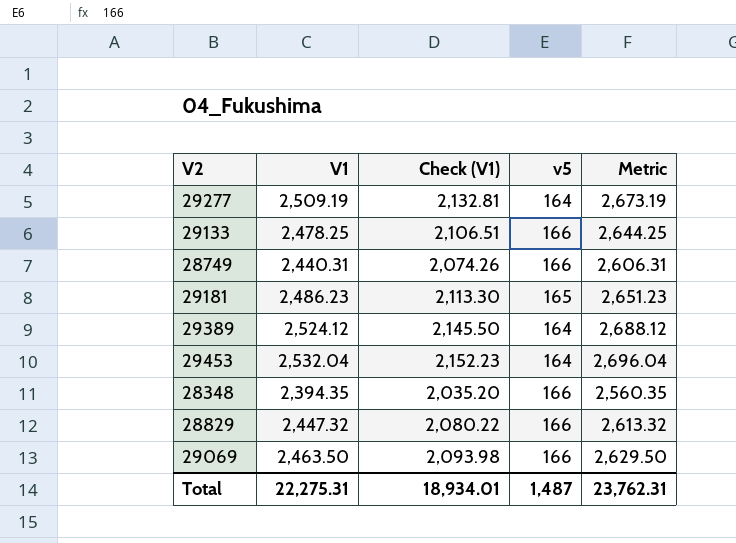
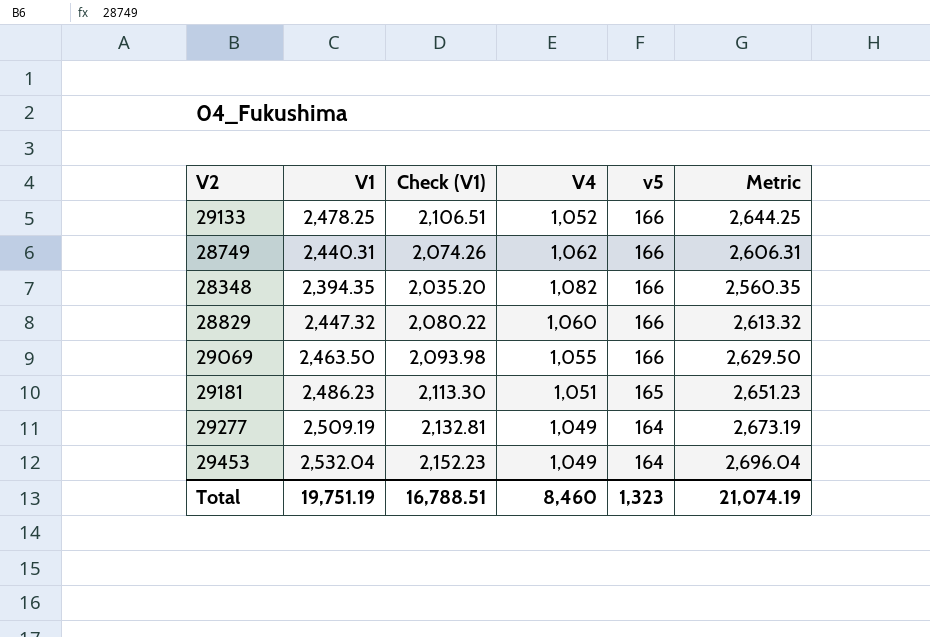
row order: none -> v5 descending
column V4 | position: none -> 4
row 29389: 2,524.12 | 2,145.50 | 164 | 2,688.12 -> none
Total | V1: 22,275.31 -> 19,751.19
Total | Check (V1): 18,934.01 -> 16,788.51
Total | v5: 1,487 -> 1,323
Total | Metric: 23,762.31 -> 21,074.19

